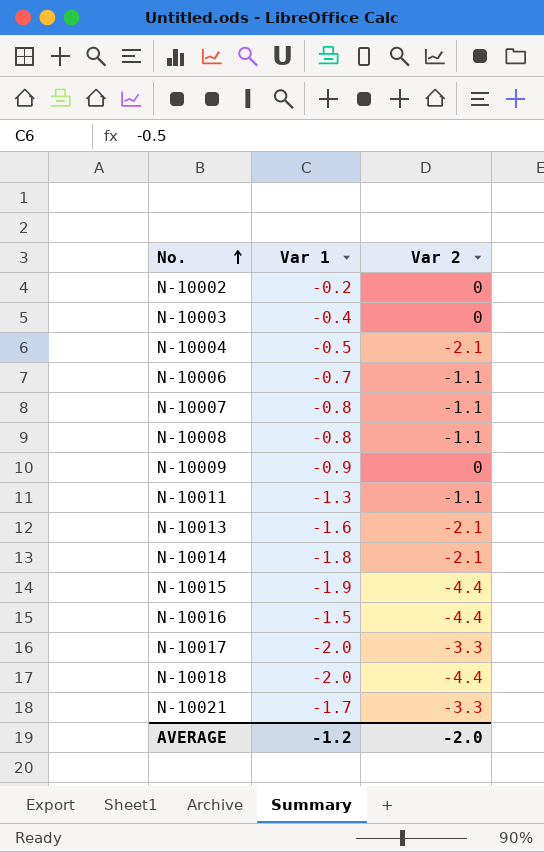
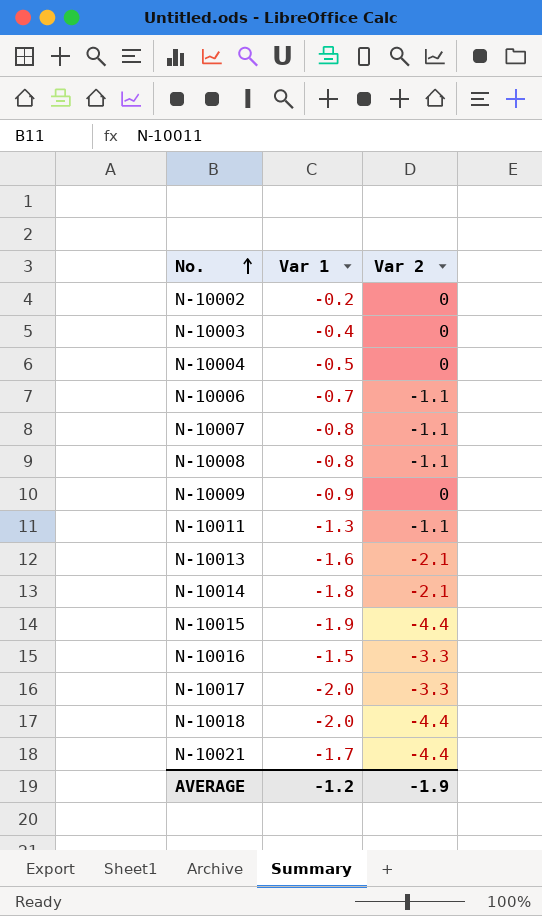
N-10004 | Var 2: -2.1 -> 0
N-10016 | Var 2: -4.4 -> -3.3
N-10021 | Var 2: -3.3 -> -4.4
AVERAGE | Var 2: -2.0 -> -1.9

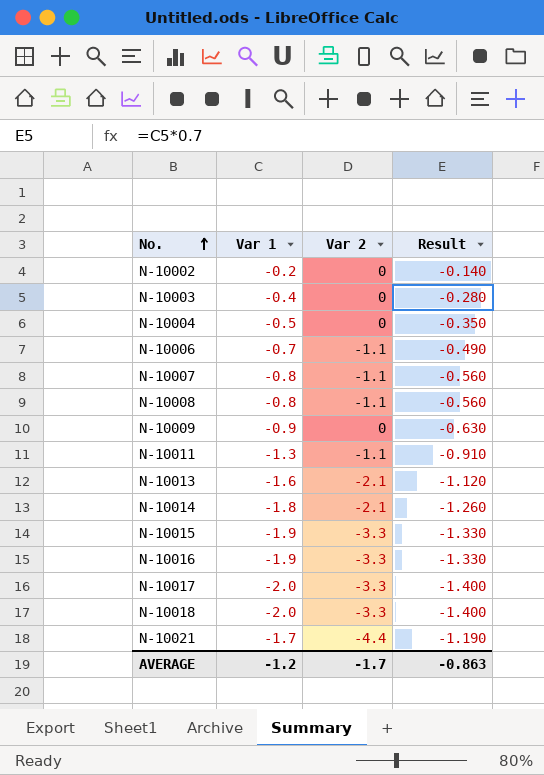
column Result | formula: none -> [Var 1] * 0.7
N-10015 | Var 2: -4.4 -> -3.3
N-10016 | Var 1: -1.5 -> -1.9
N-10018 | Var 2: -4.4 -> -3.3
AVERAGE | Var 2: -1.9 -> -1.7

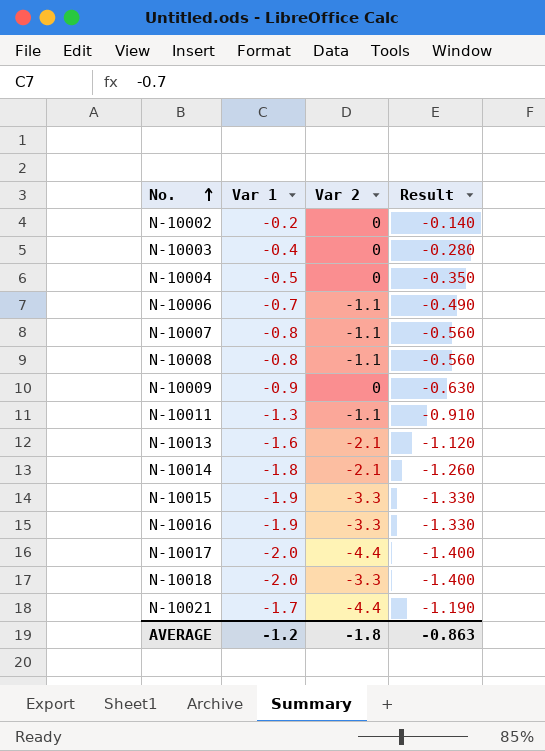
N-10017 | Var 2: -3.3 -> -4.4
AVERAGE | Var 2: -1.7 -> -1.8

